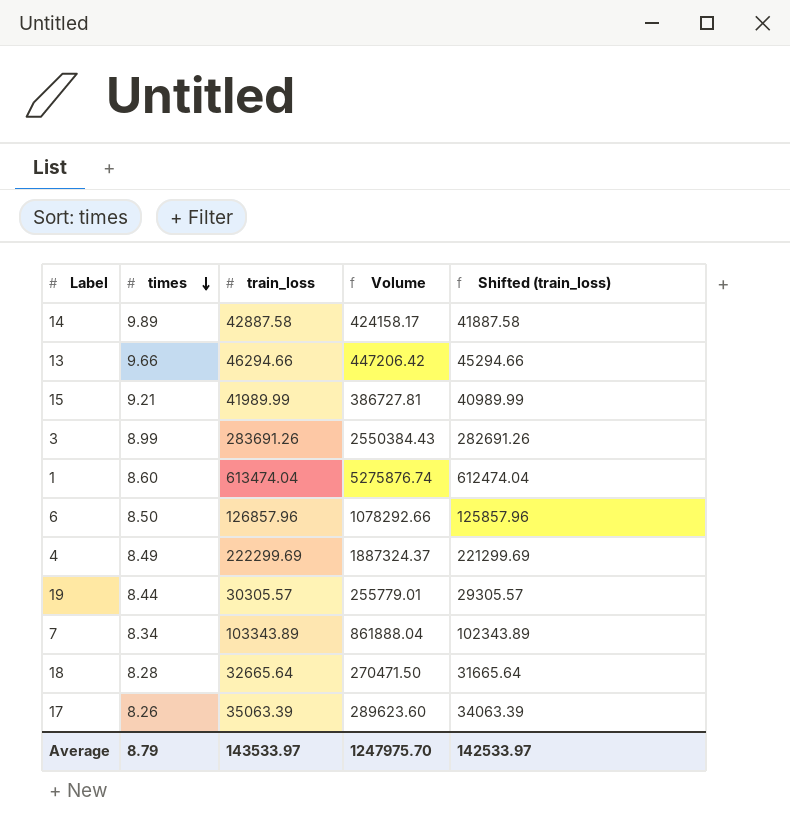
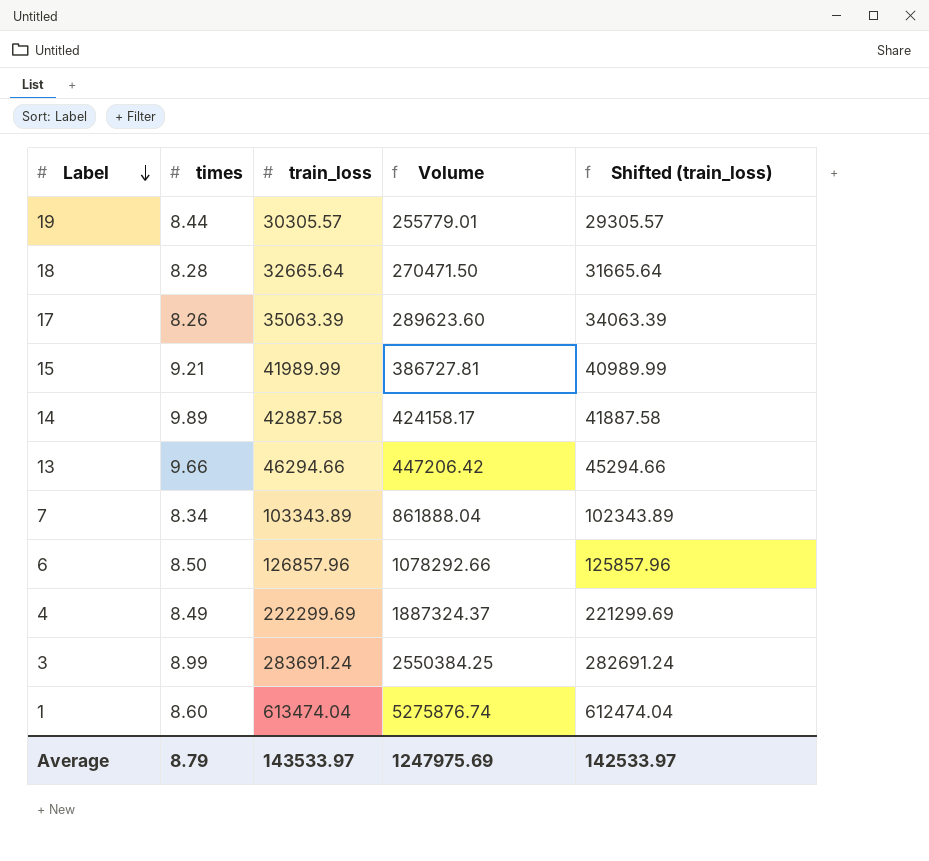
row order: times descending -> Label descending
3 | train_loss: 283691.26 -> 283691.24
3 | Volume: 2550384.43 -> 2550384.25
3 | Shifted (train_loss): 282691.26 -> 282691.24
Average | Volume: 1247975.70 -> 1247975.69

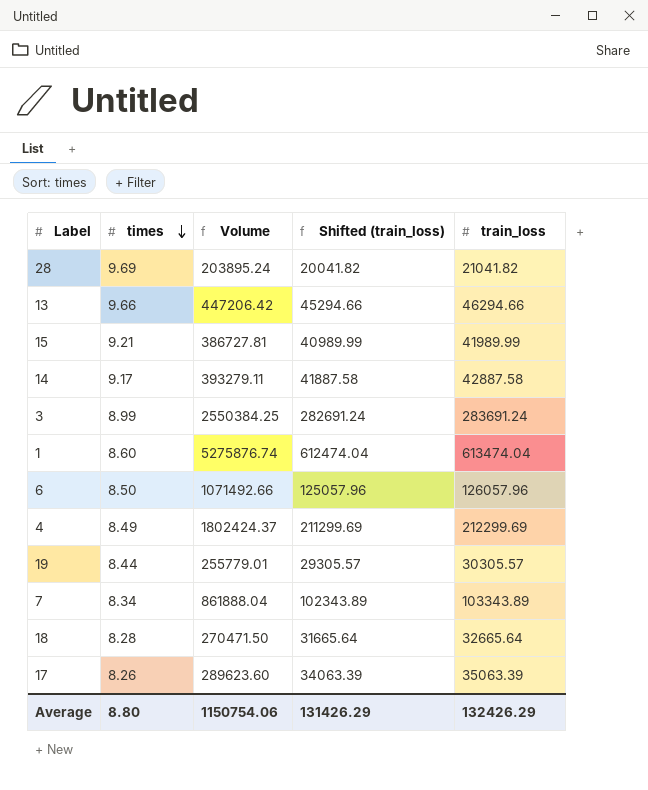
row order: Label descending -> times descending
column train_loss | position: 3 -> 5
row 28: none -> 9.69 | 203895.24 | 20041.82 | 21041.82
14 | times: 9.89 -> 9.17
14 | Volume: 424158.17 -> 393279.11
6 | Volume: 1078292.66 -> 1071492.66
6 | Shifted (train_loss): 125857.96 -> 125057.96
6 | train_loss: 126857.96 -> 126057.96
4 | Volume: 1887324.37 -> 1802424.37
4 | Shifted (train_loss): 221299.69 -> 211299.69
4 | train_loss: 222299.69 -> 212299.69
Average | times: 8.79 -> 8.80
Average | Volume: 1247975.69 -> 1150754.06
Average | Shifted (train_loss): 142533.97 -> 131426.29
Average | train_loss: 143533.97 -> 132426.29

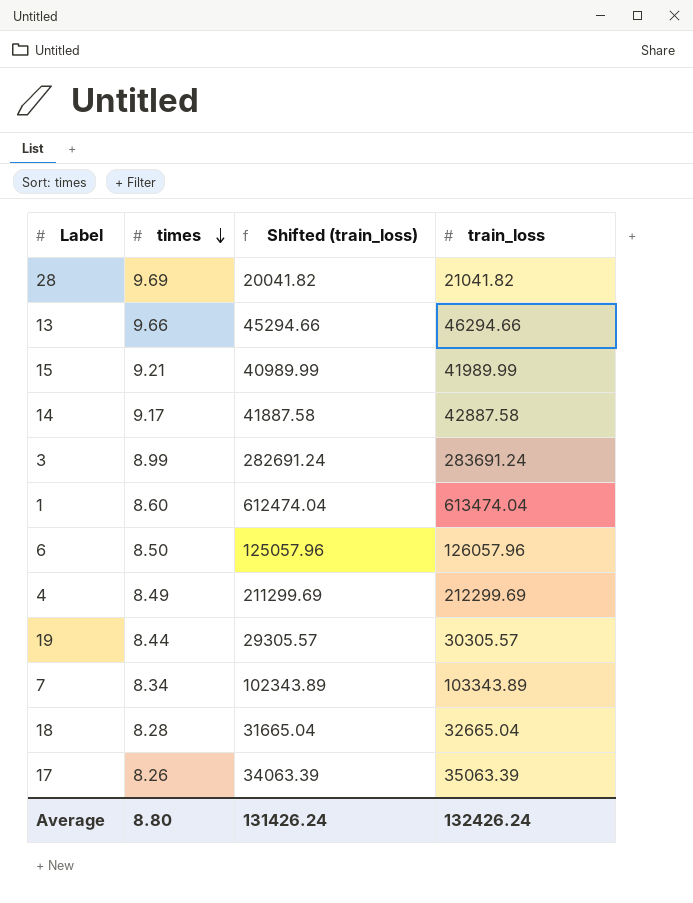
column Volume | formula: [times] * [train_loss] -> none
18 | Shifted (train_loss): 31665.64 -> 31665.04
18 | train_loss: 32665.64 -> 32665.04
Average | Shifted (train_loss): 131426.29 -> 131426.24
Average | train_loss: 132426.29 -> 132426.24

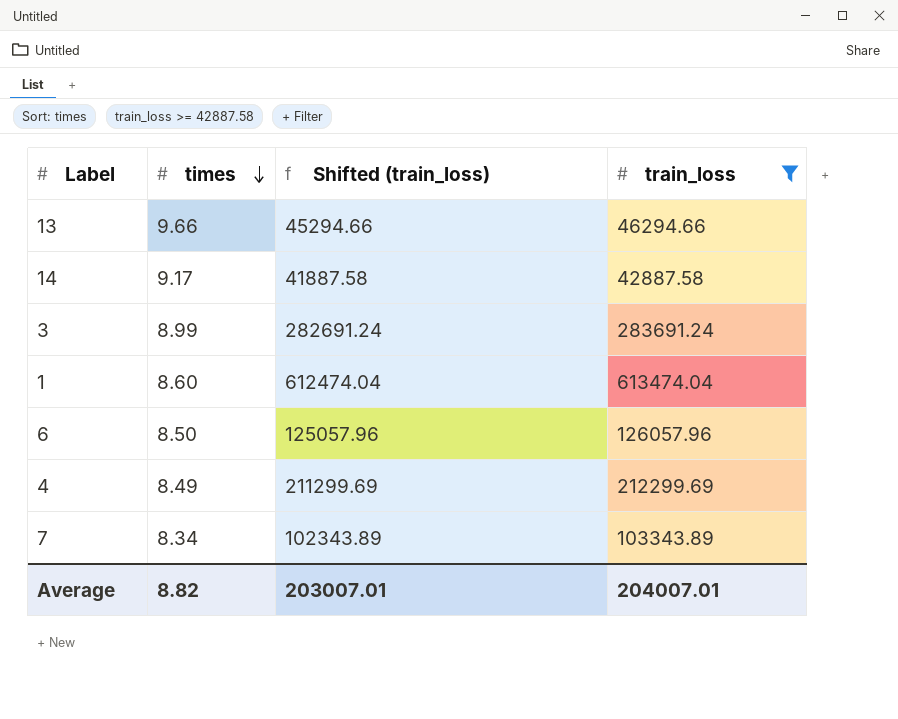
filter: none -> train_loss >= 42887.58
Average | times: 8.80 -> 8.82
Average | Shifted (train_loss): 131426.24 -> 203007.01
Average | train_loss: 132426.24 -> 204007.01

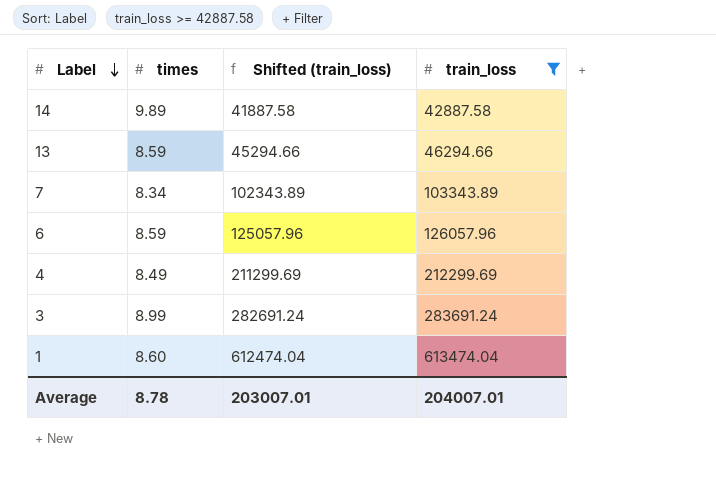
row order: times descending -> Label descending
14 | times: 9.17 -> 9.89
13 | times: 9.66 -> 8.59
6 | times: 8.50 -> 8.59
Average | times: 8.82 -> 8.78

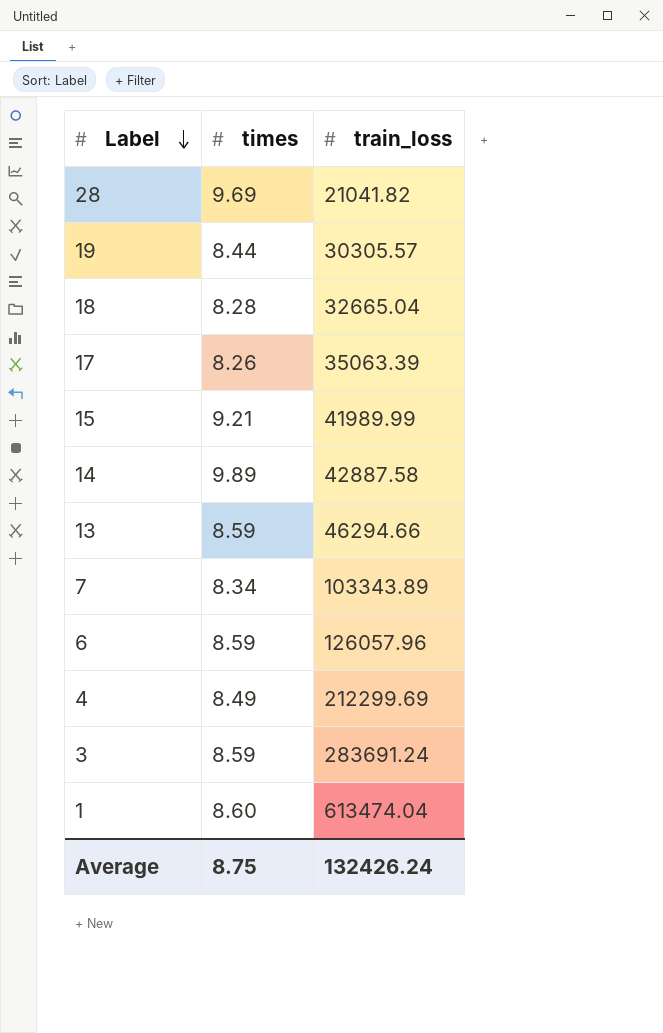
filter: train_loss >= 42887.58 -> none
column Shifted (train_loss) | formula: [train_loss] - 1000 -> none
3 | times: 8.99 -> 8.59
Average | times: 8.78 -> 8.75
Average | train_loss: 204007.01 -> 132426.24

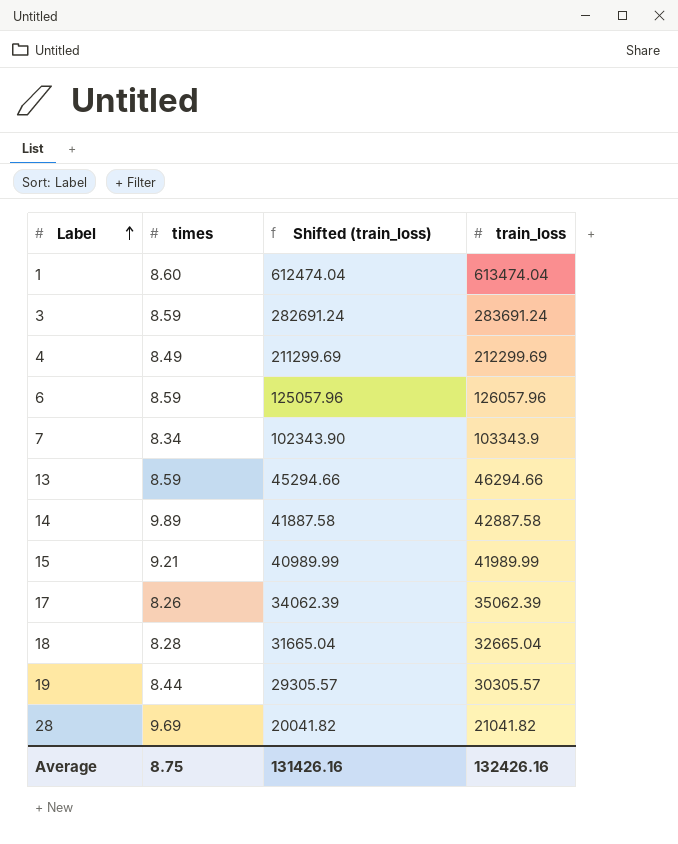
row order: Label descending -> Label ascending
column Shifted (train_loss) | formula: none -> [train_loss] - 1000
7 | train_loss: 103343.89 -> 103343.9
17 | train_loss: 35063.39 -> 35062.39
Average | train_loss: 132426.24 -> 132426.16

